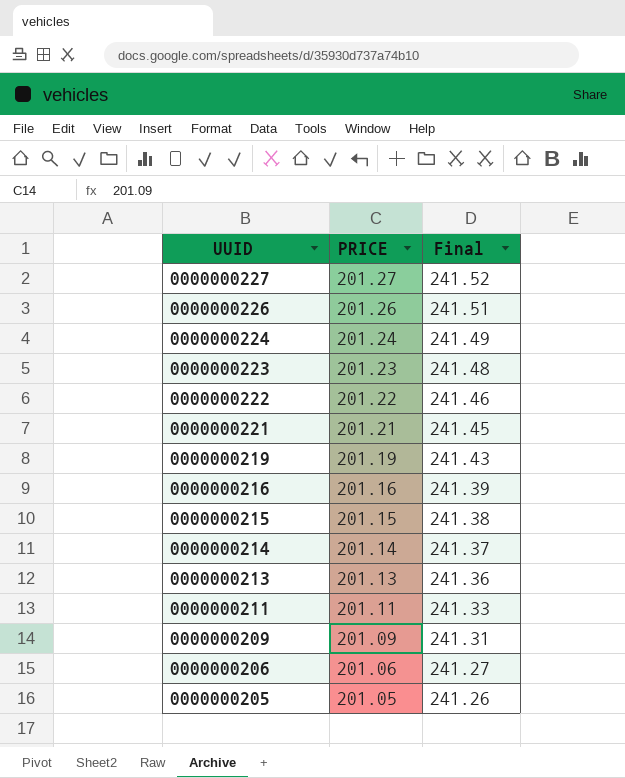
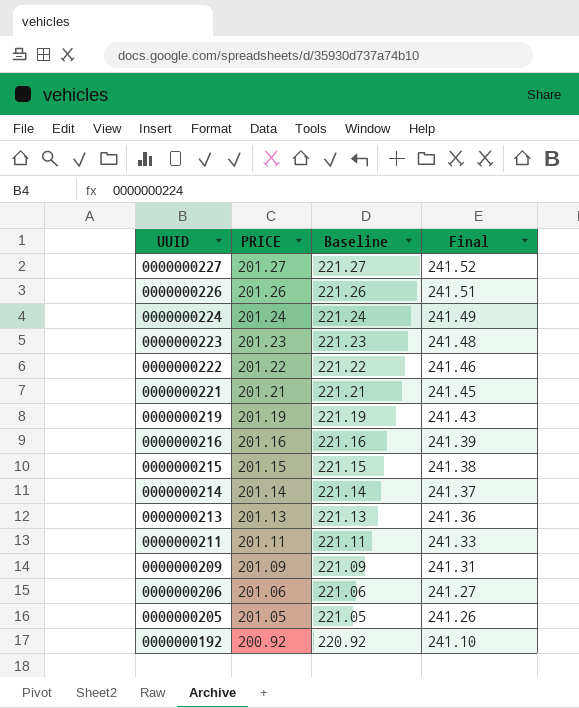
column Baseline | formula: none -> [PRICE] + 20
row 0000000192: none -> 200.92 | 220.92 | 241.10

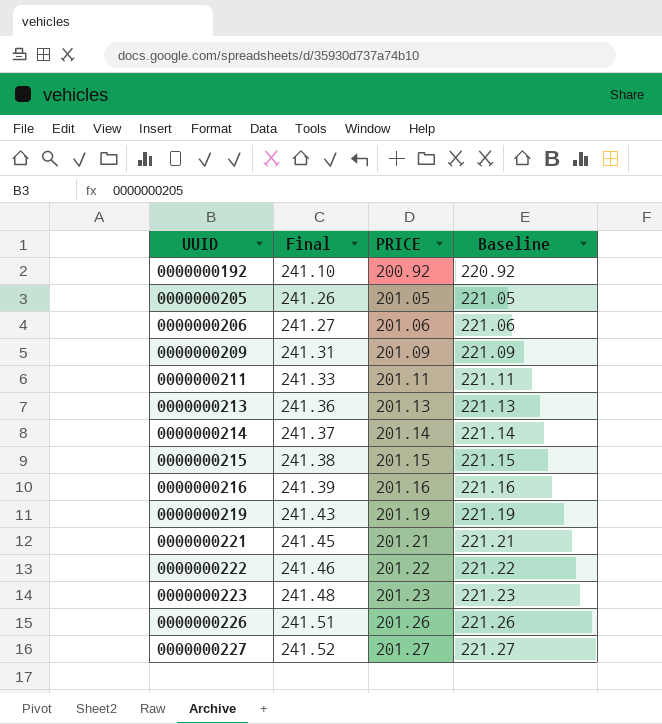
row order: UUID descending -> UUID ascending
column Final | position: 4 -> 2
row 0000000224: 201.24 | 221.24 | 241.49 -> none

